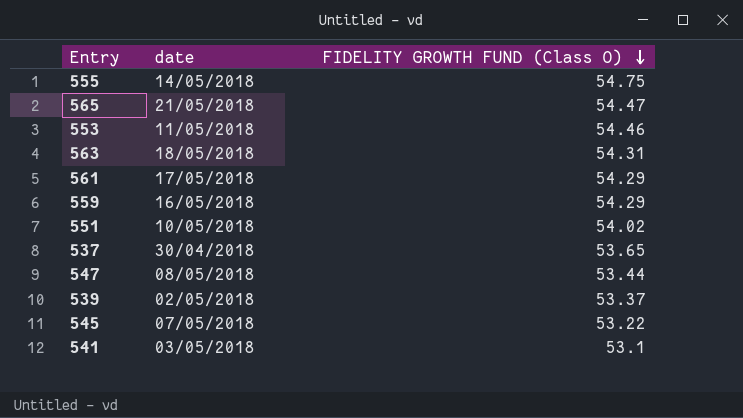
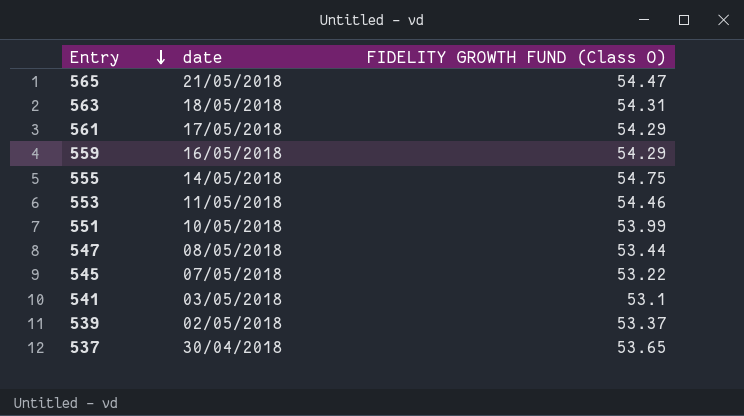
row order: FIDELITY GROWTH FUND (Class O) descending -> Entry descending
551 | FIDELITY GROWTH FUND (Class O): 54.02 -> 53.99

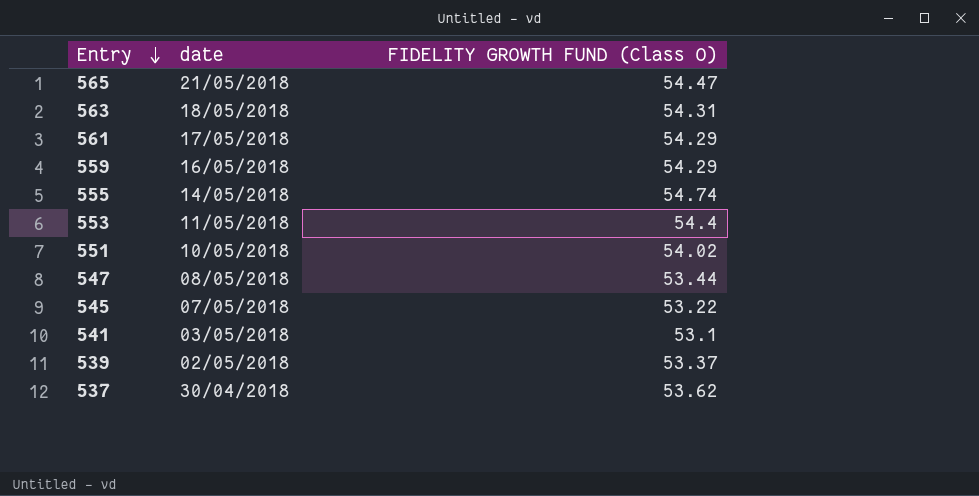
555 | FIDELITY GROWTH FUND (Class O): 54.75 -> 54.74
553 | FIDELITY GROWTH FUND (Class O): 54.46 -> 54.4
551 | FIDELITY GROWTH FUND (Class O): 53.99 -> 54.02
537 | FIDELITY GROWTH FUND (Class O): 53.65 -> 53.62

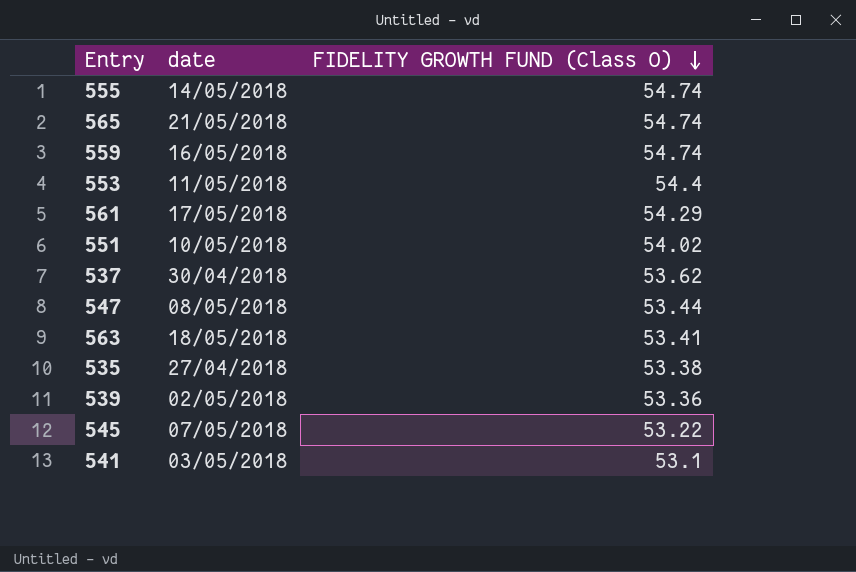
row order: Entry descending -> FIDELITY GROWTH FUND (Class O) descending
565 | FIDELITY GROWTH FUND (Class O): 54.47 -> 54.74
559 | FIDELITY GROWTH FUND (Class O): 54.29 -> 54.74
563 | FIDELITY GROWTH FUND (Class O): 54.31 -> 53.41
row 535: none -> 27/04/2018 | 53.38
539 | FIDELITY GROWTH FUND (Class O): 53.37 -> 53.36

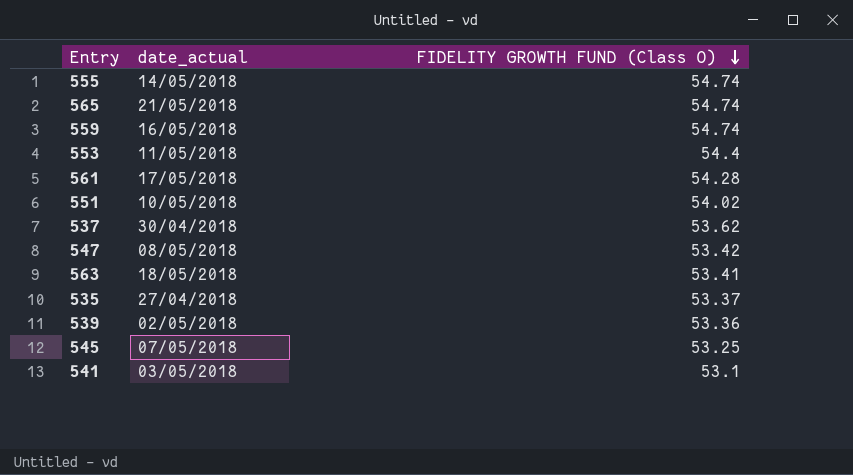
column name: date -> date_actual
561 | FIDELITY GROWTH FUND (Class O): 54.29 -> 54.28
547 | FIDELITY GROWTH FUND (Class O): 53.44 -> 53.42
535 | FIDELITY GROWTH FUND (Class O): 53.38 -> 53.37
545 | FIDELITY GROWTH FUND (Class O): 53.22 -> 53.25

